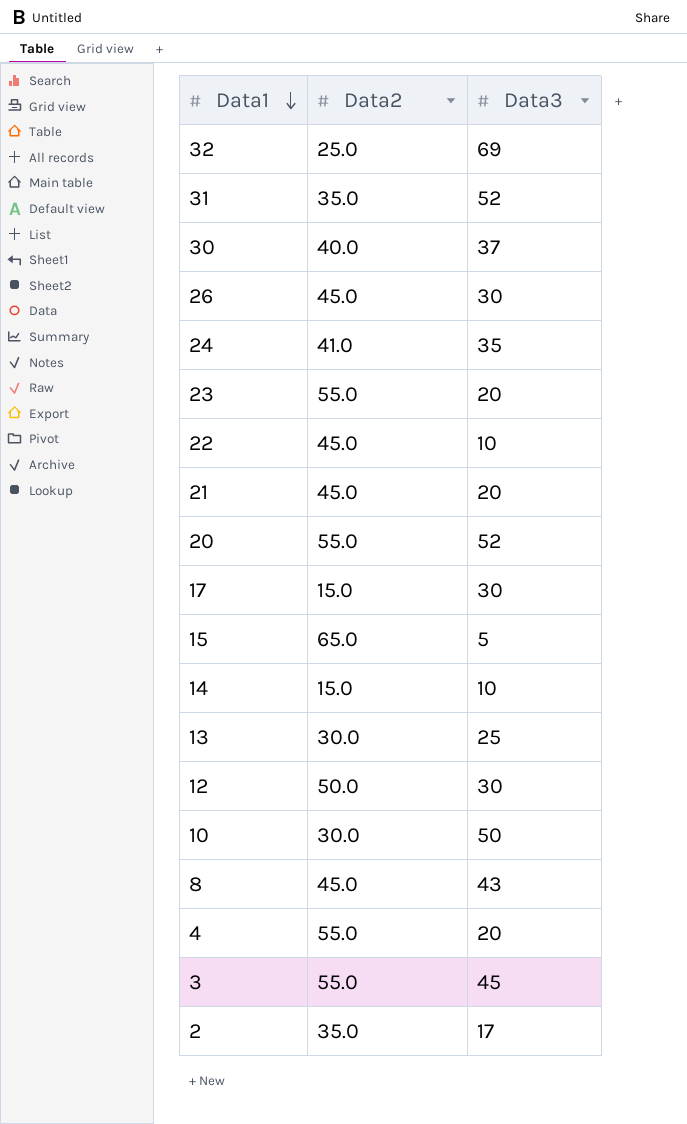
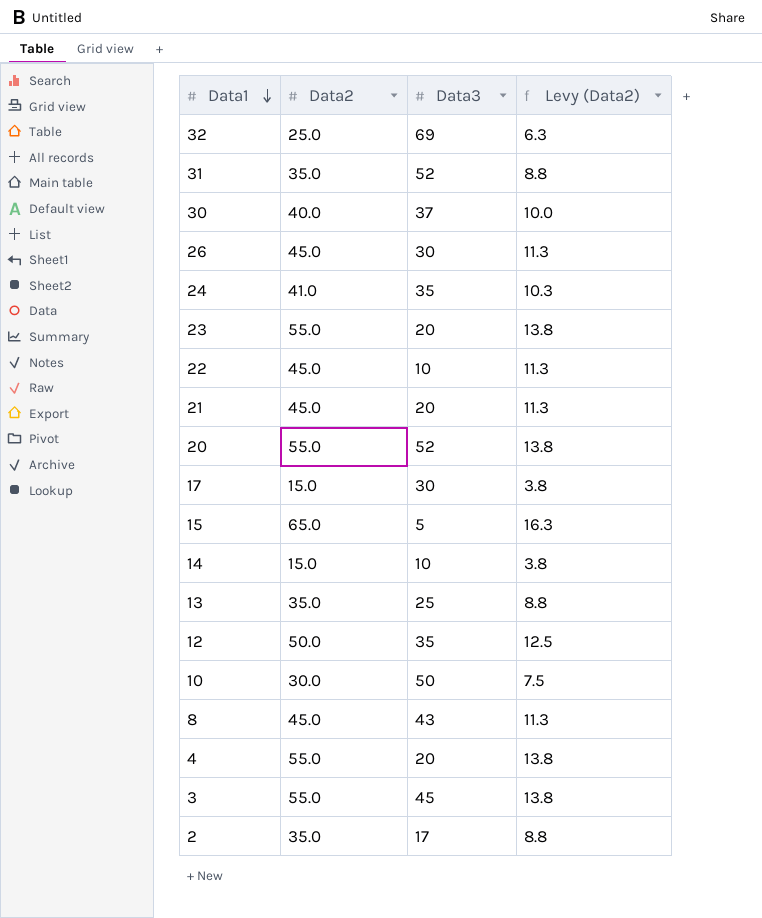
column Levy (Data2) | formula: none -> [Data2] * 0.25
13 | Data2: 30.0 -> 35.0
12 | Data3: 30 -> 35

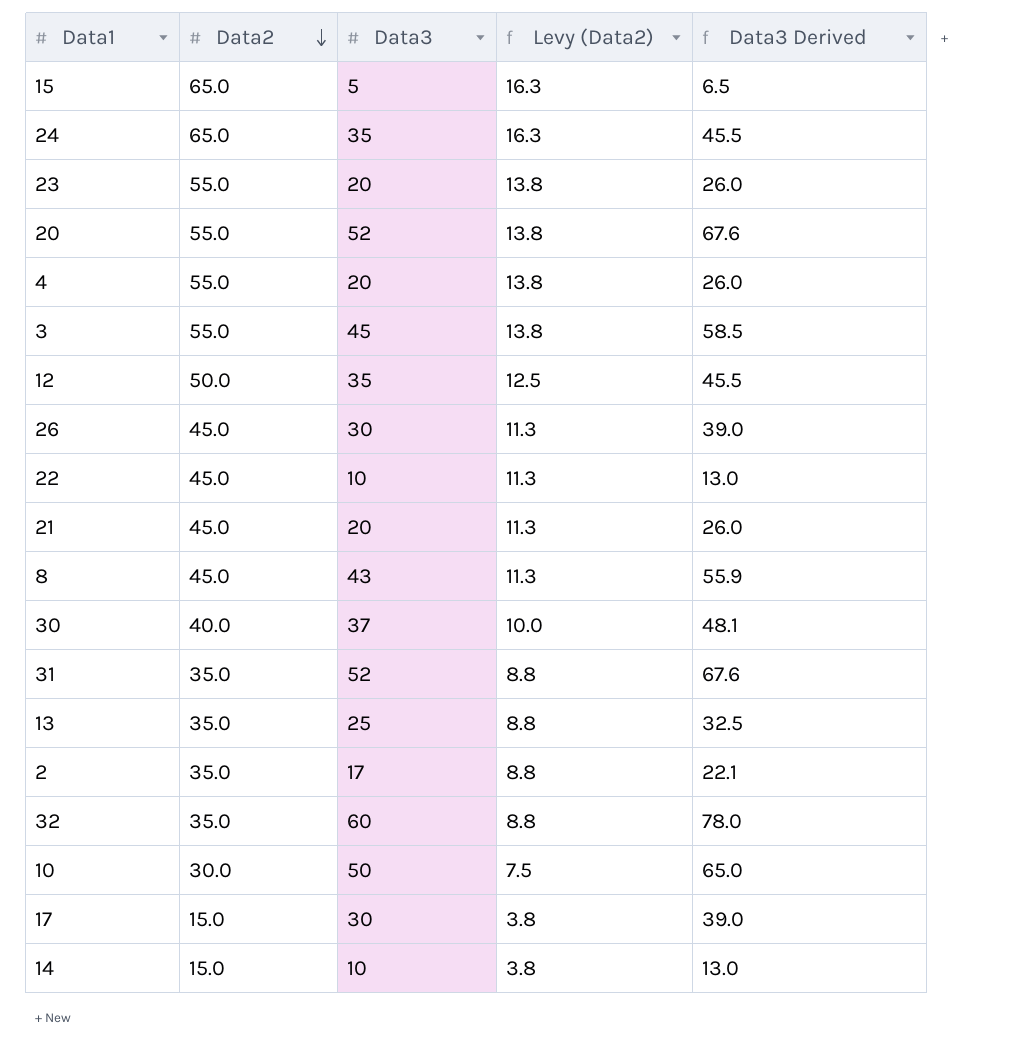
row order: Data1 descending -> Data2 descending
column Data3 Derived | formula: none -> [Data3] * 1.3
24 | Data2: 41.0 -> 65.0
24 | Levy (Data2): 10.3 -> 16.3
32 | Data2: 25.0 -> 35.0
32 | Data3: 69 -> 60
32 | Levy (Data2): 6.3 -> 8.8

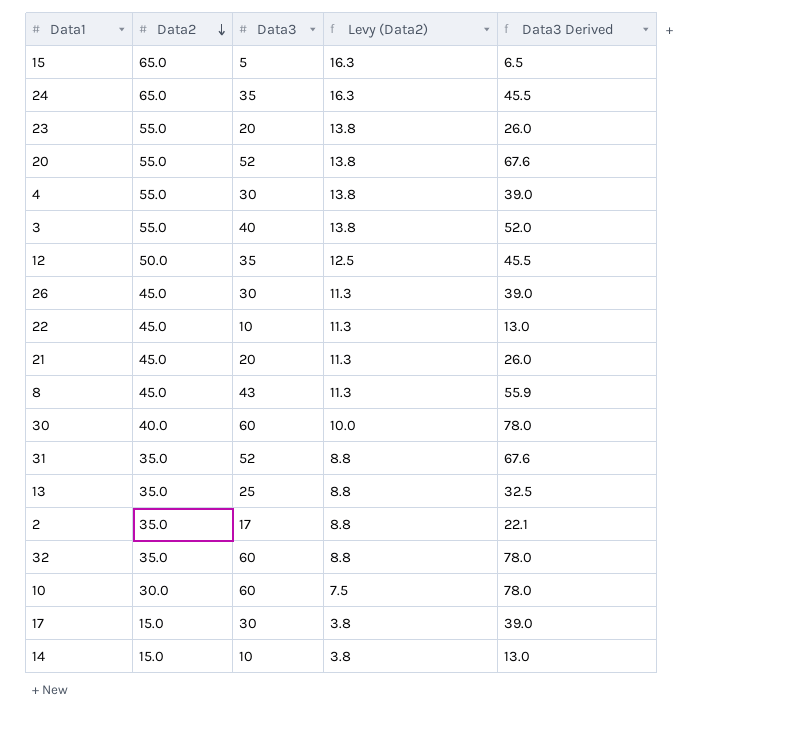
4 | Data3: 20 -> 30
4 | Data3 Derived: 26.0 -> 39.0
3 | Data3: 45 -> 40
3 | Data3 Derived: 58.5 -> 52.0
30 | Data3: 37 -> 60
30 | Data3 Derived: 48.1 -> 78.0
10 | Data3: 50 -> 60
10 | Data3 Derived: 65.0 -> 78.0

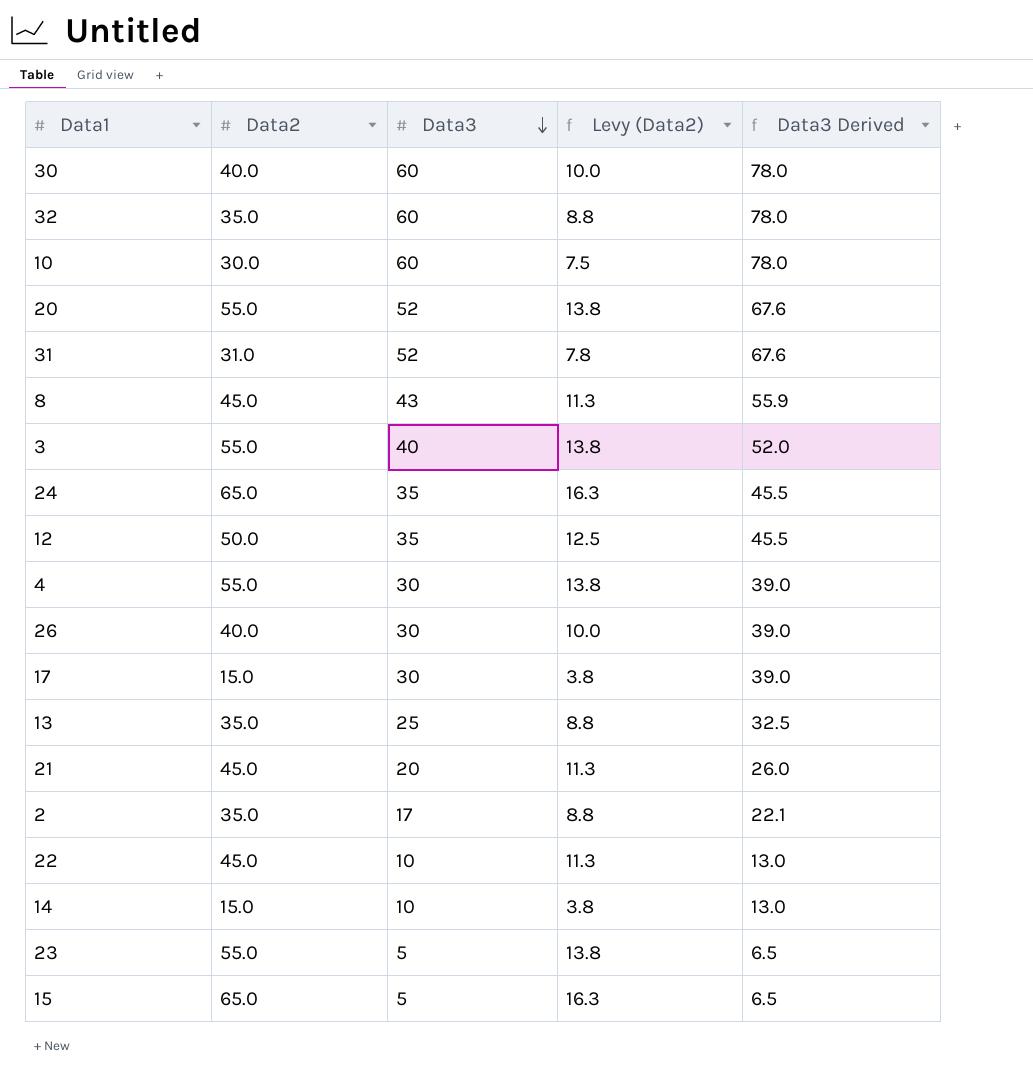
row order: Data2 descending -> Data3 descending
31 | Data2: 35.0 -> 31.0
31 | Levy (Data2): 8.8 -> 7.8
26 | Data2: 45.0 -> 40.0
26 | Levy (Data2): 11.3 -> 10.0
23 | Data3: 20 -> 5
23 | Data3 Derived: 26.0 -> 6.5

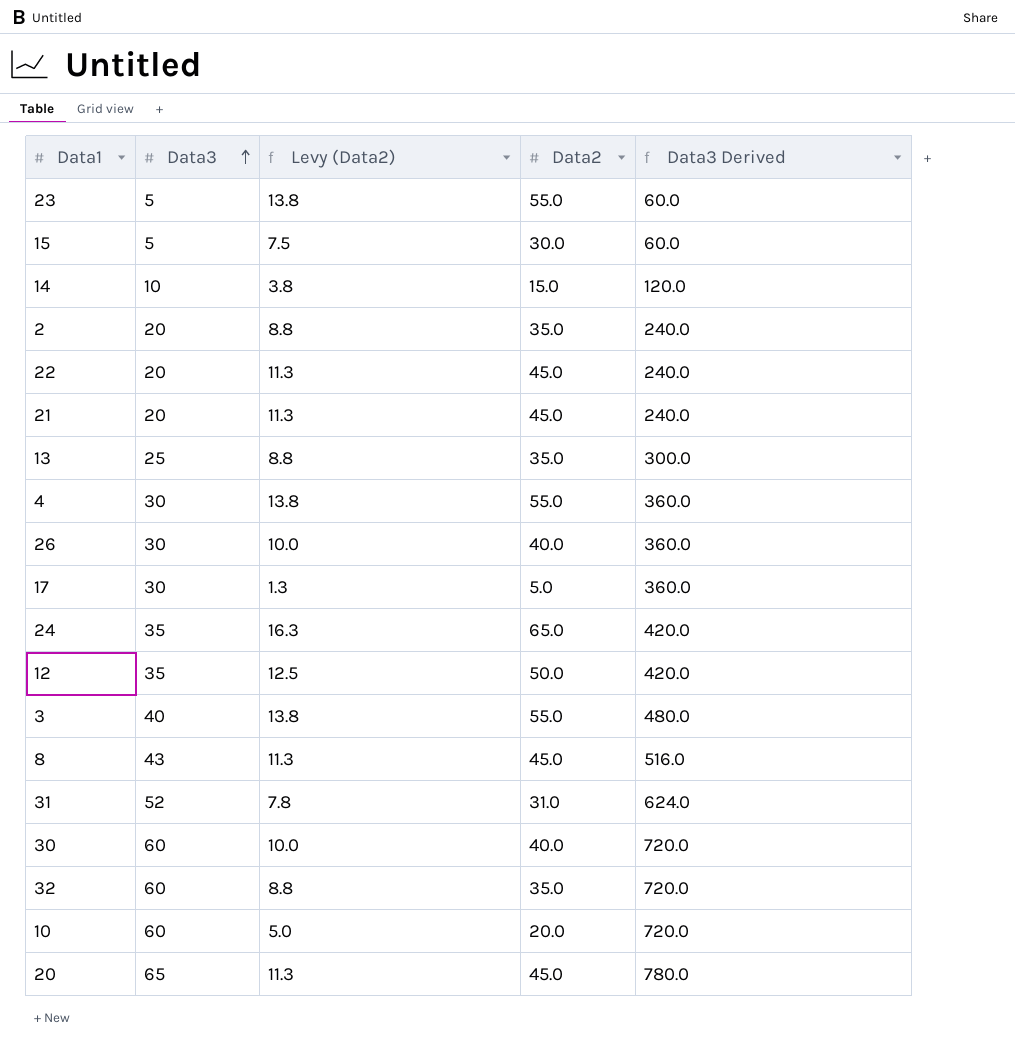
row order: Data3 descending -> Data3 ascending
column Data2 | position: 2 -> 4
column Data3 Derived | formula: [Data3] * 1.3 -> [Data3] * 12
15 | Levy (Data2): 16.3 -> 7.5
15 | Data2: 65.0 -> 30.0
2 | Data3: 17 -> 20
22 | Data3: 10 -> 20
17 | Levy (Data2): 3.8 -> 1.3
17 | Data2: 15.0 -> 5.0
10 | Levy (Data2): 7.5 -> 5.0
10 | Data2: 30.0 -> 20.0
20 | Data3: 52 -> 65
20 | Levy (Data2): 13.8 -> 11.3
20 | Data2: 55.0 -> 45.0

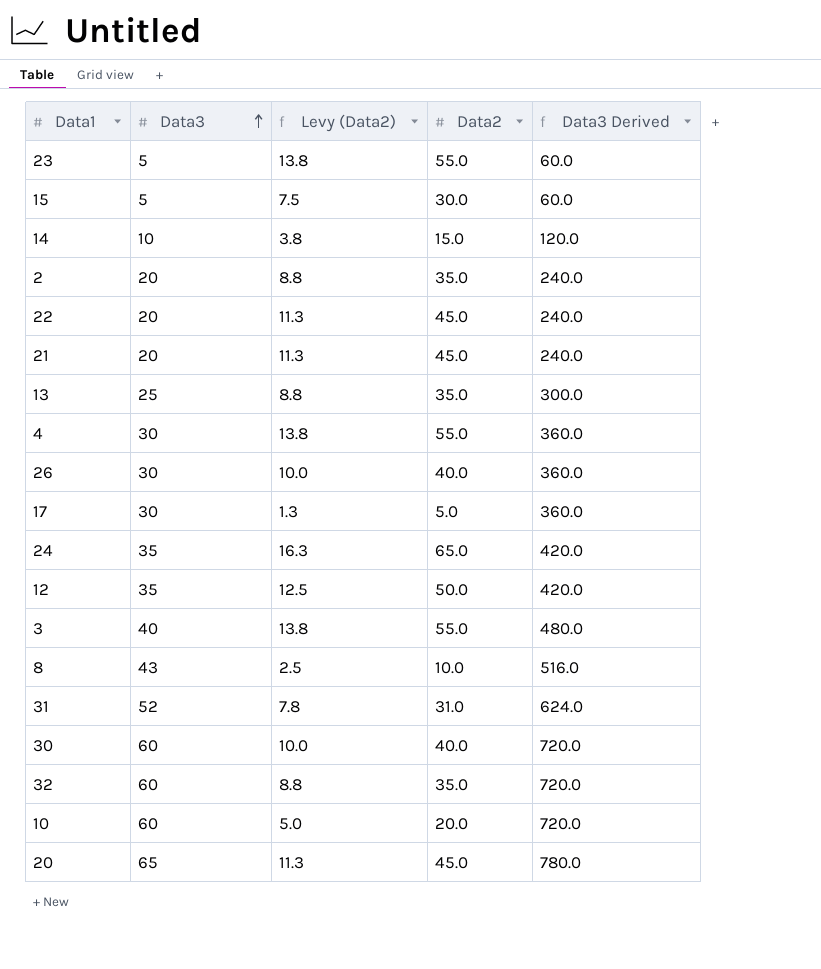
8 | Levy (Data2): 11.3 -> 2.5
8 | Data2: 45.0 -> 10.0

